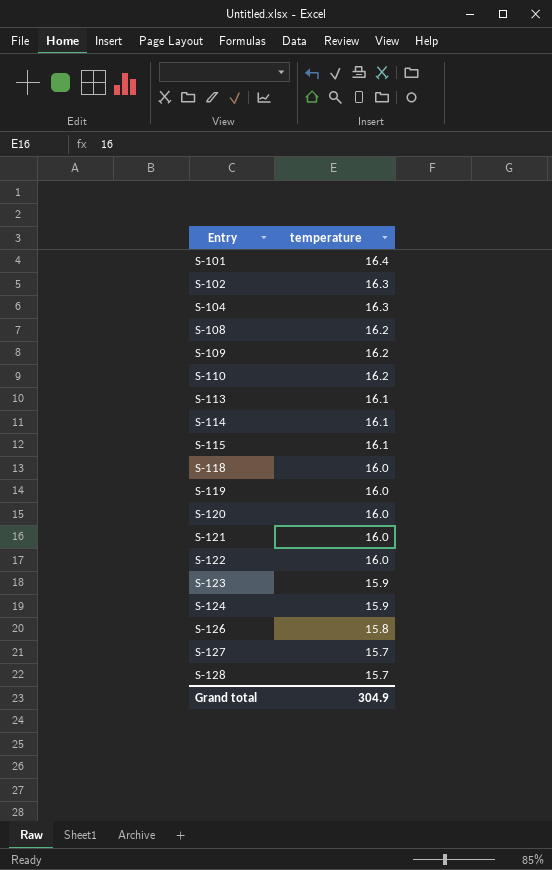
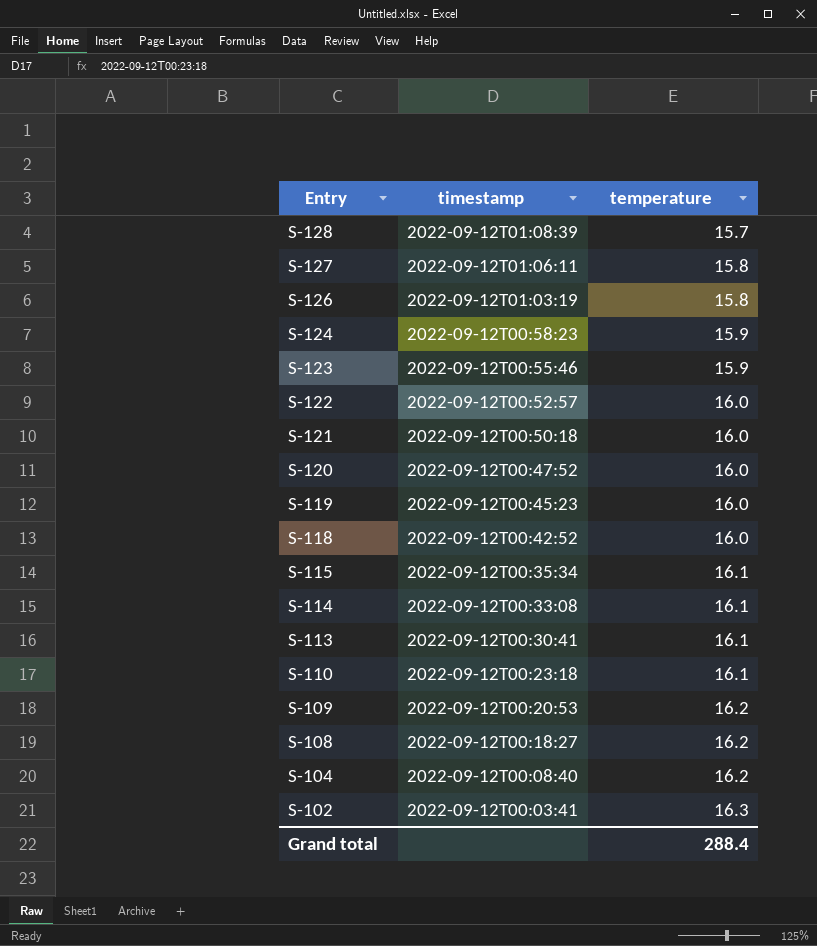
row order: Entry ascending -> Entry descending
column timestamp | position: none -> 2
row S-101: 16.4 -> none
S-127 | temperature: 15.7 -> 15.8
S-110 | temperature: 16.2 -> 16.1
S-104 | temperature: 16.3 -> 16.2
Grand total | temperature: 304.9 -> 288.4

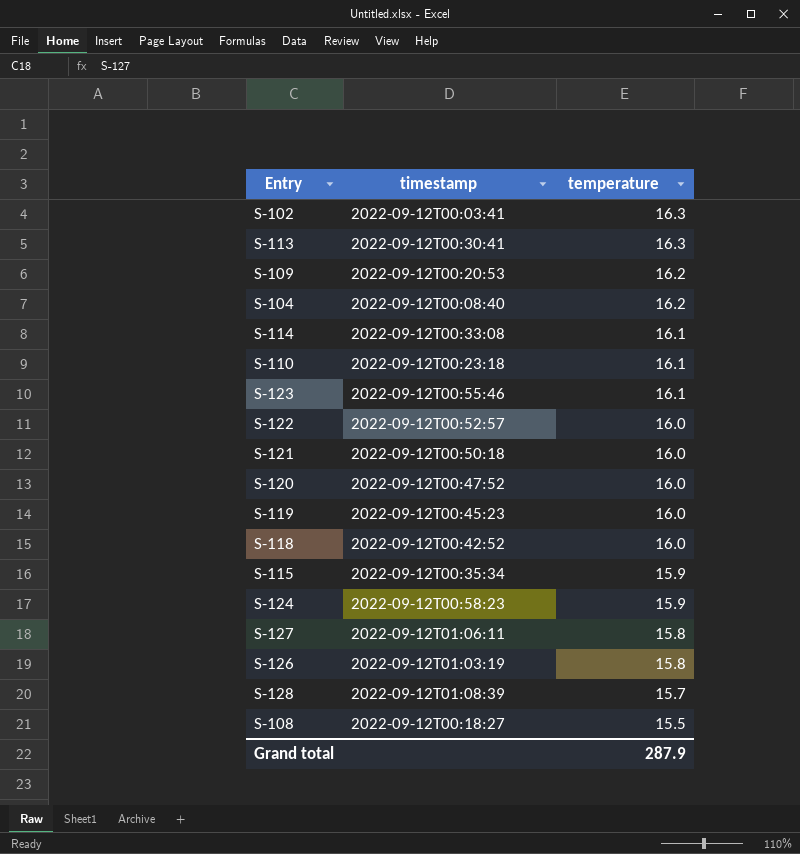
row order: Entry descending -> temperature descending
S-113 | temperature: 16.1 -> 16.3
S-123 | temperature: 15.9 -> 16.1
S-115 | temperature: 16.1 -> 15.9
S-108 | temperature: 16.2 -> 15.5
Grand total | temperature: 288.4 -> 287.9

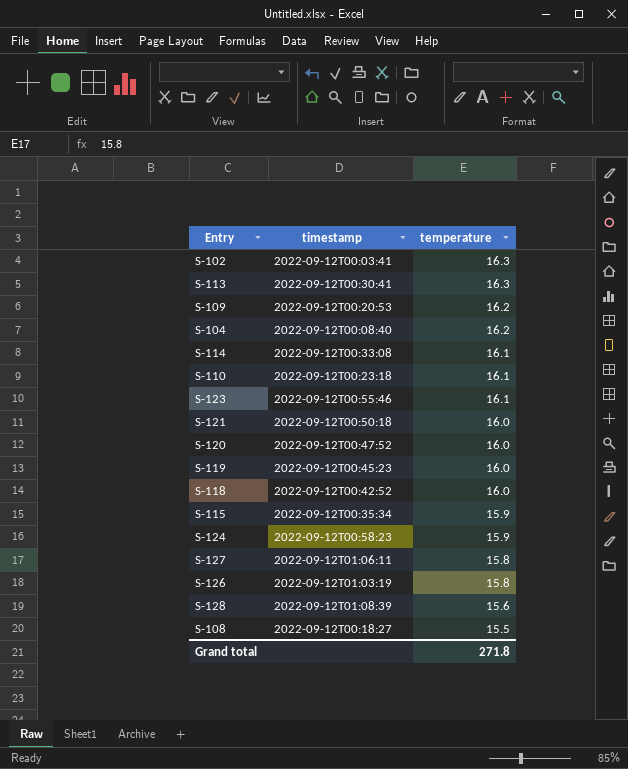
row S-122: 2022-09-12T00:52:57 | 16.0 -> none
S-128 | temperature: 15.7 -> 15.6
Grand total | temperature: 287.9 -> 271.8

